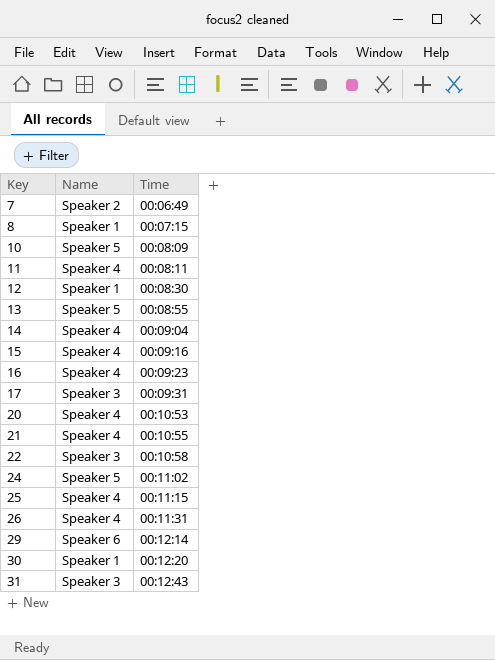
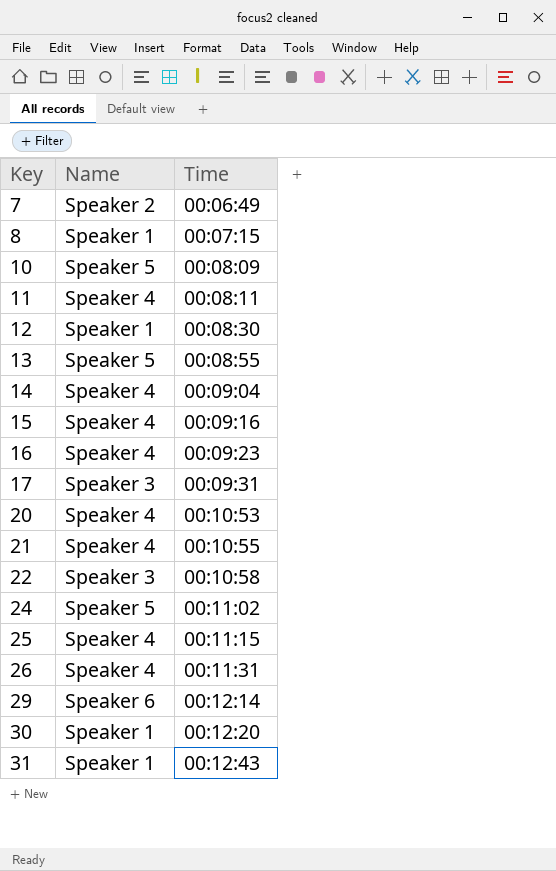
31 | Name: Speaker 3 -> Speaker 1

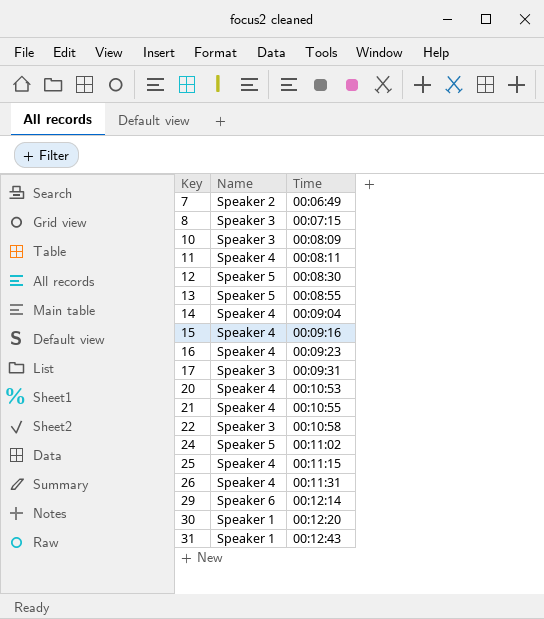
8 | Name: Speaker 1 -> Speaker 3
10 | Name: Speaker 5 -> Speaker 3
12 | Name: Speaker 1 -> Speaker 5

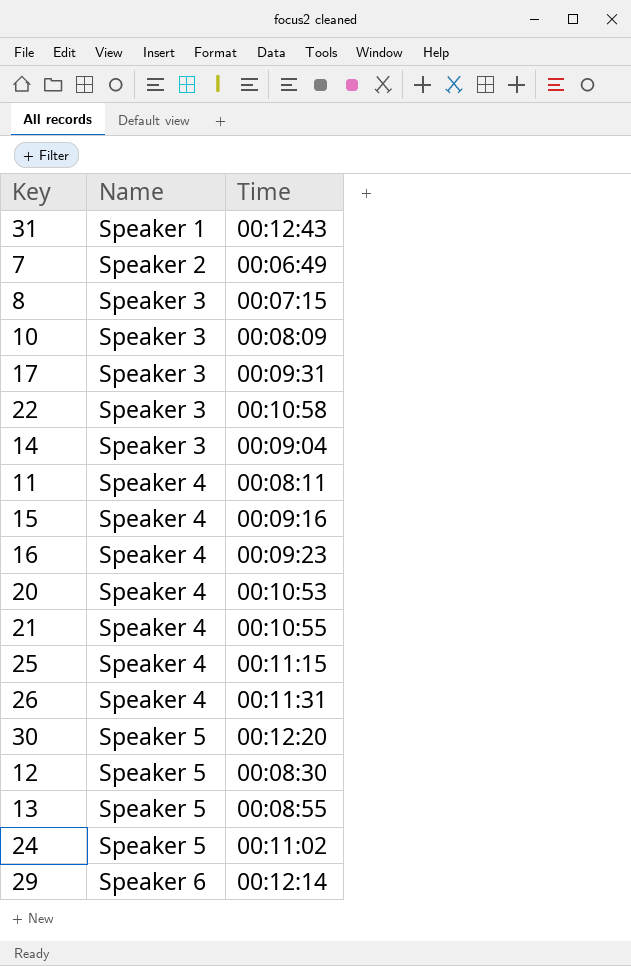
row order: Key ascending -> Name ascending
14 | Name: Speaker 4 -> Speaker 3
30 | Name: Speaker 1 -> Speaker 5

